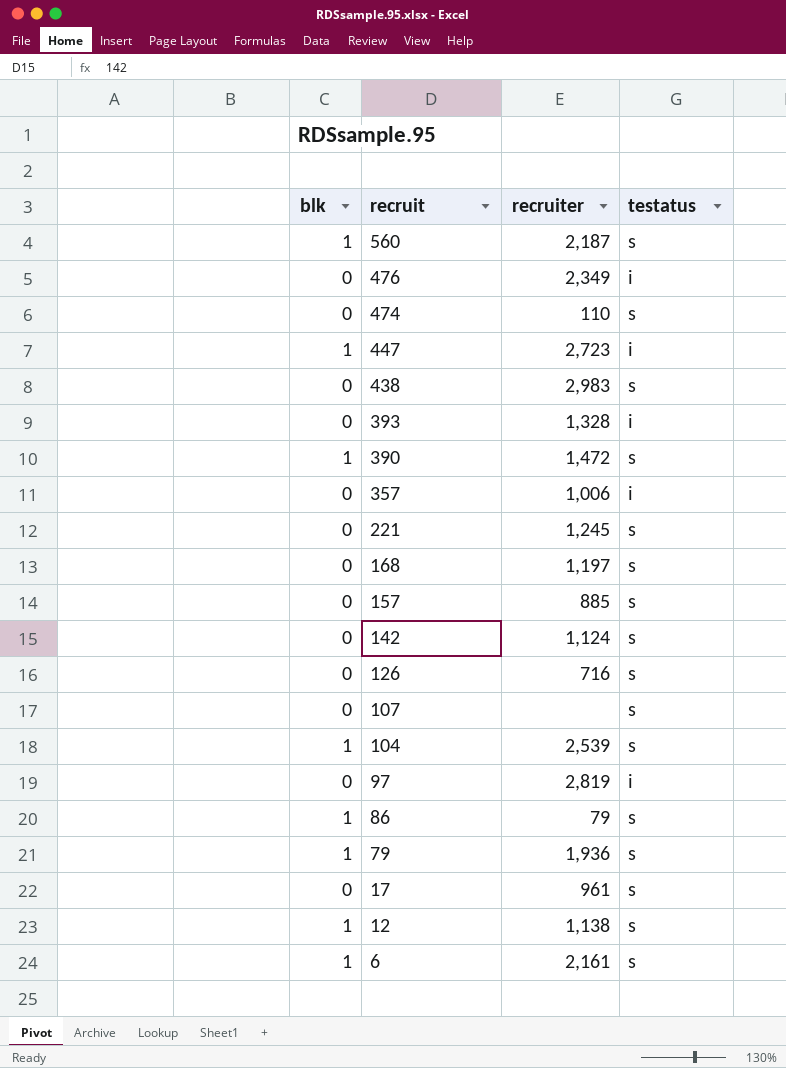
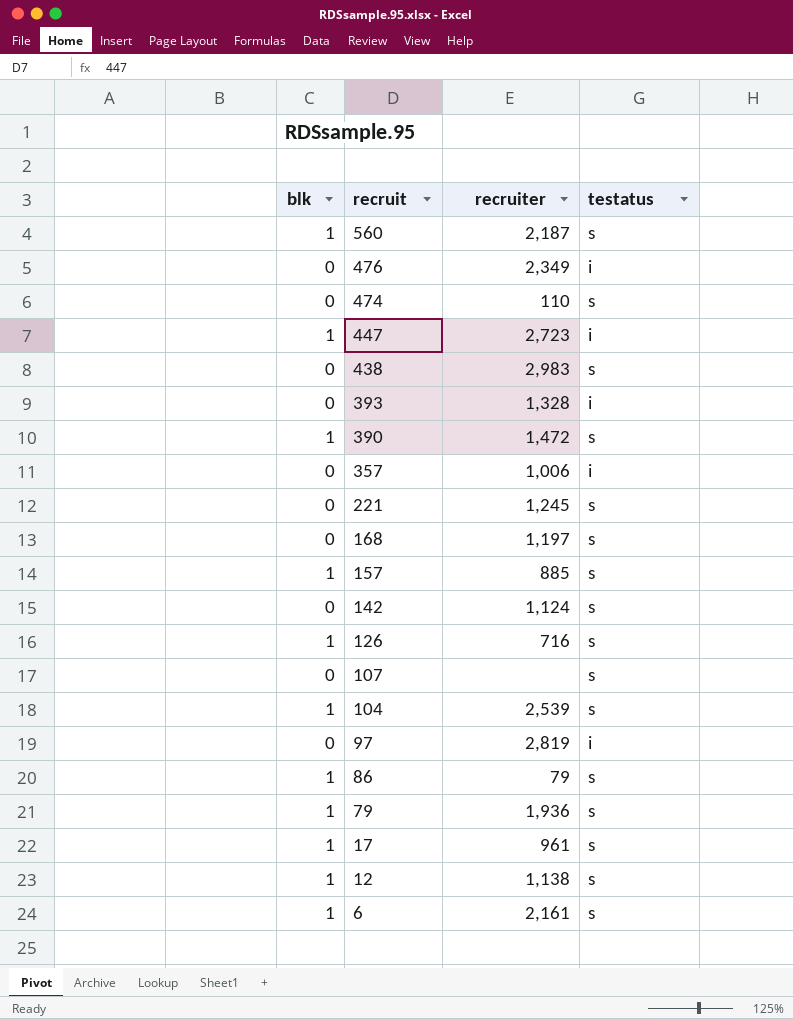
157 | blk: 0 -> 1
126 | blk: 0 -> 1
17 | blk: 0 -> 1

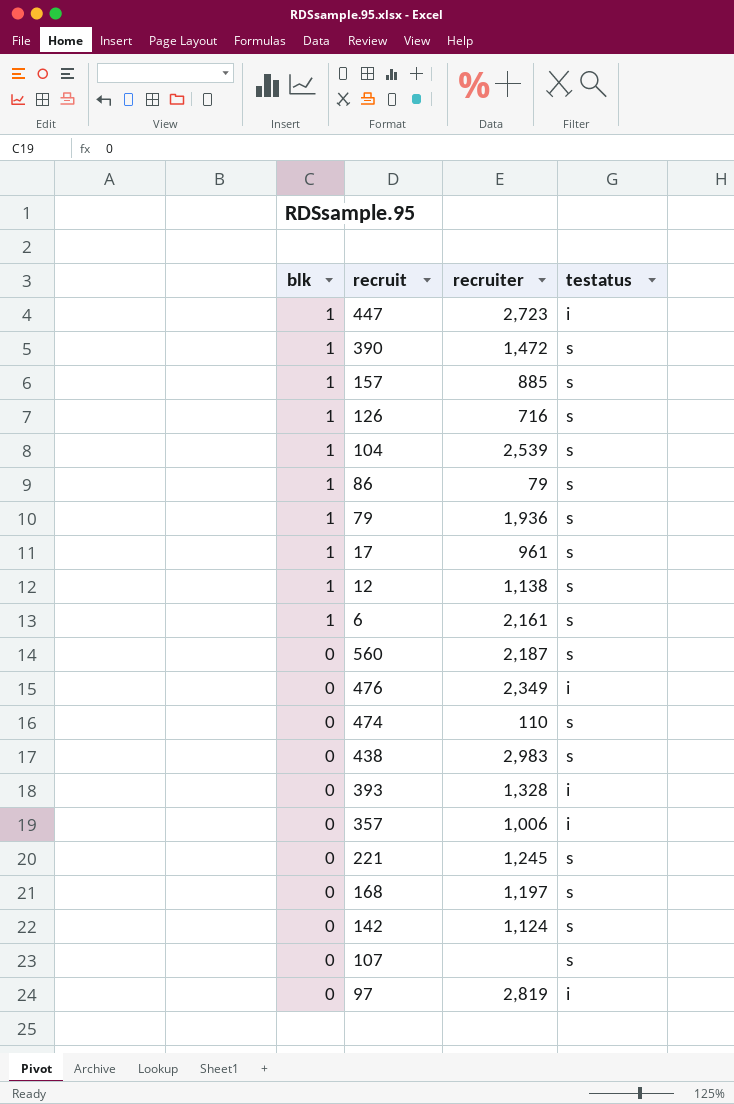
row order: recruit descending -> blk descending
560 | blk: 1 -> 0

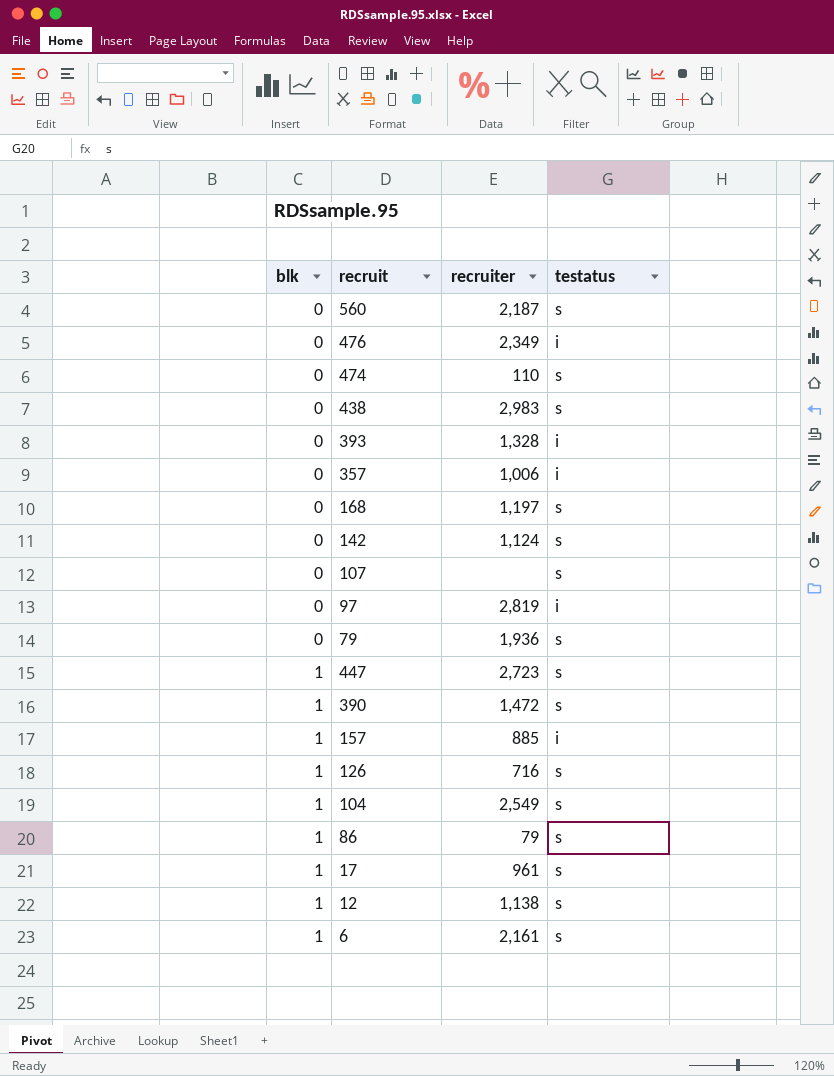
row order: blk descending -> blk ascending
row 221: 0 | 1,245 | s -> none
79 | blk: 1 -> 0
447 | testatus: i -> s
157 | testatus: s -> i
104 | recruiter: 2,539 -> 2,549

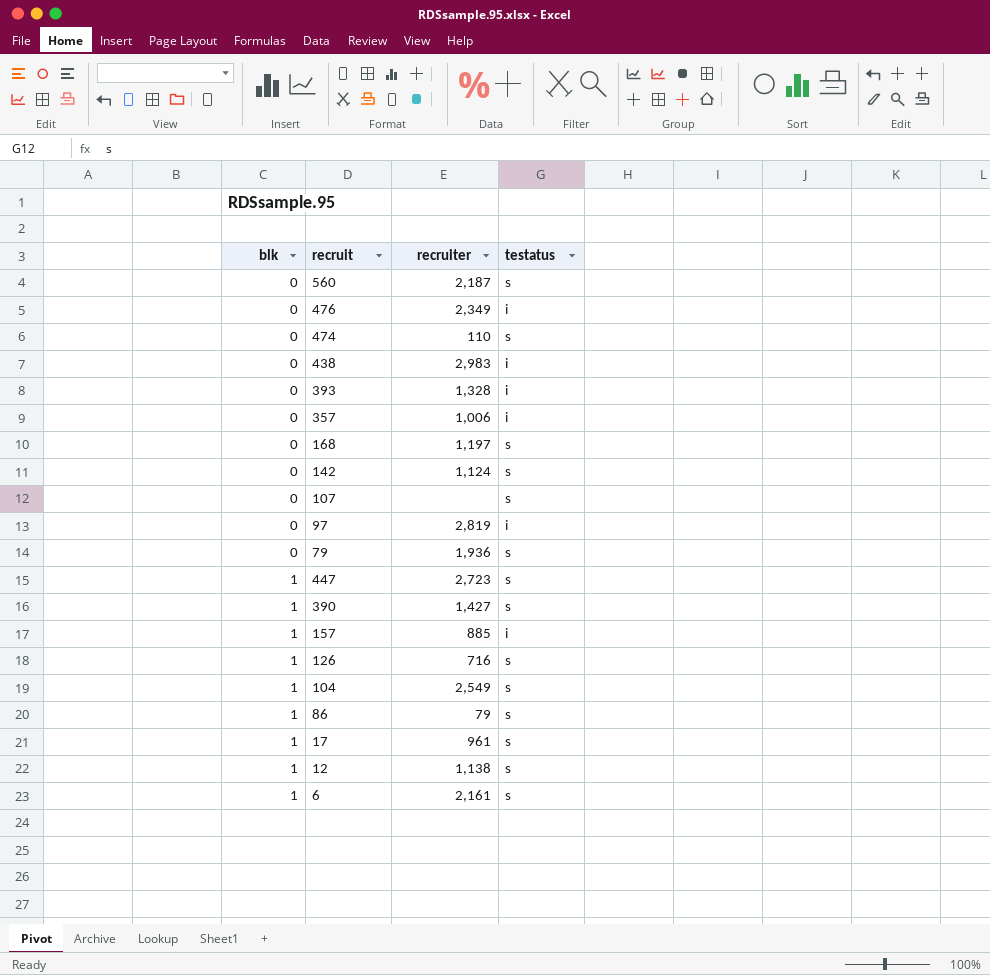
438 | testatus: s -> i
390 | recruiter: 1,472 -> 1,427

